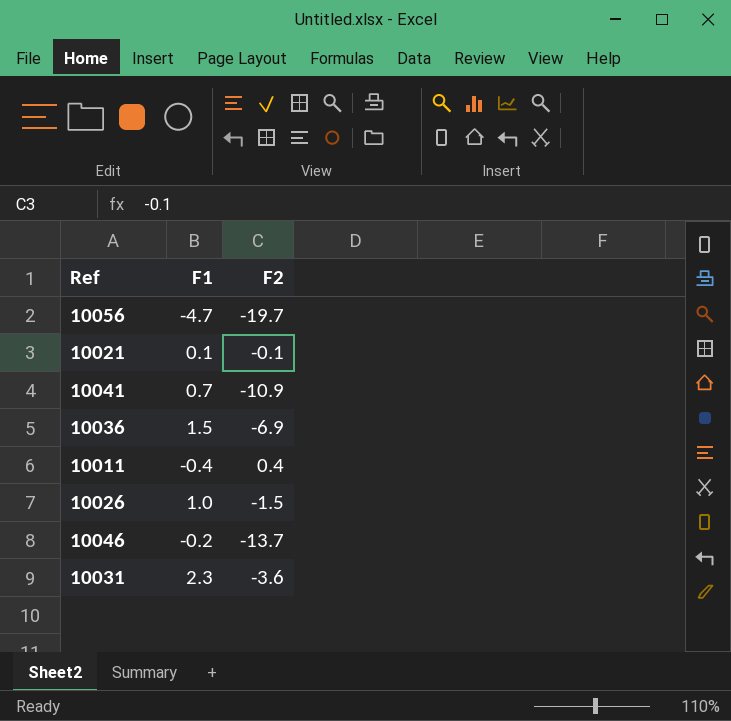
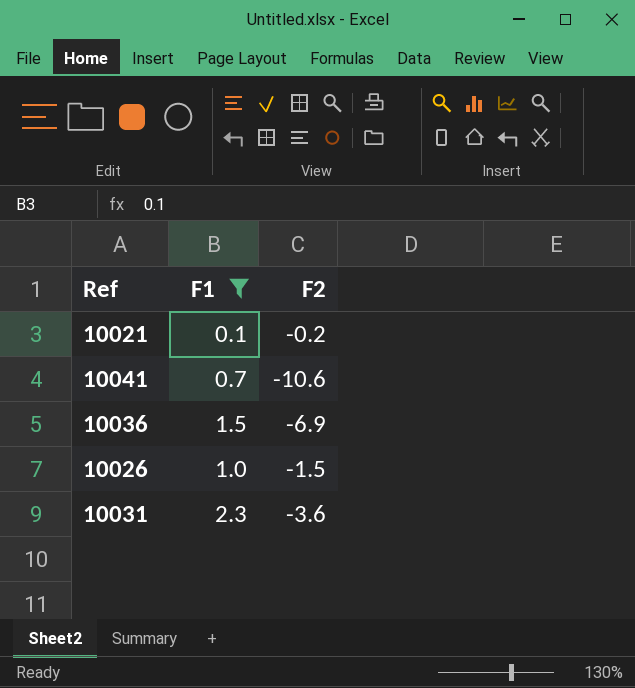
filter: none -> F1 >= 0.1
10021 | F2: -0.1 -> -0.2
10041 | F2: -10.9 -> -10.6

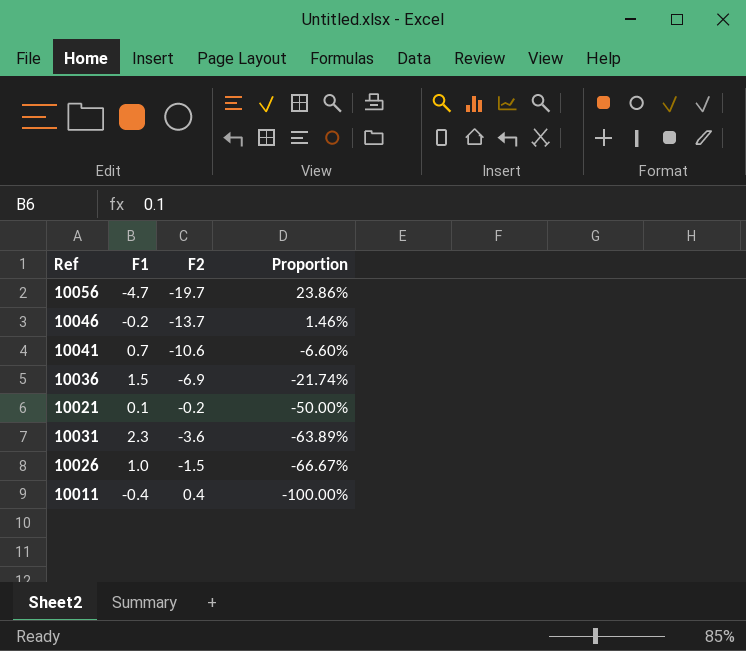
filter: F1 >= 0.1 -> none
row order: none -> Proportion descending
column Proportion | formula: none -> [F1] / [F2]

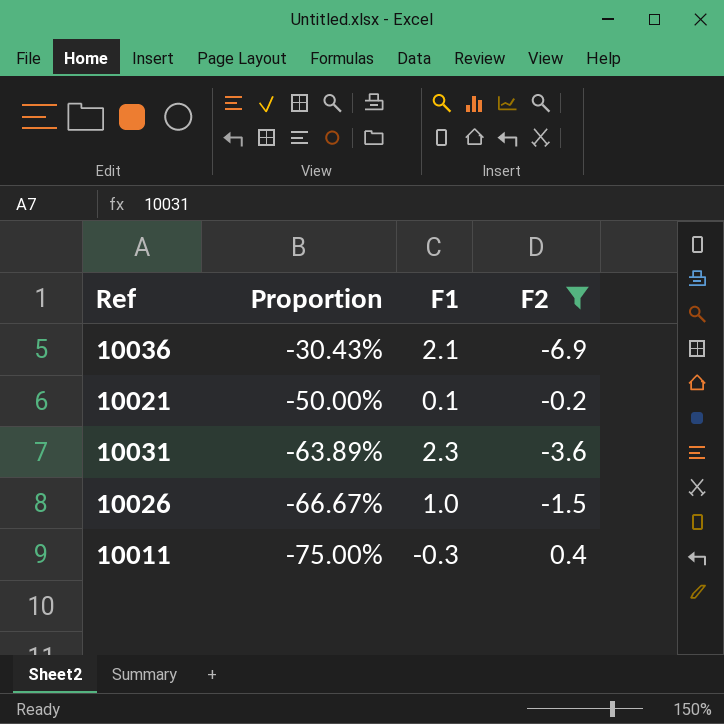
filter: none -> F2 >= -6.9
column Proportion | position: 4 -> 2
10036 | Proportion: -21.74% -> -30.43%
10036 | F1: 1.5 -> 2.1
10011 | Proportion: -100.00% -> -75.00%
10011 | F1: -0.4 -> -0.3

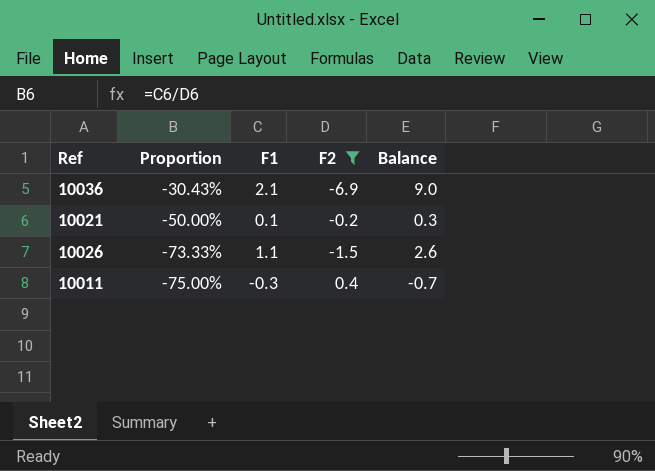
column Balance | formula: none -> [F1] - [F2]
row 10031: -63.89% | 2.3 | -3.6 -> none
10026 | Proportion: -66.67% -> -73.33%
10026 | F1: 1.0 -> 1.1

